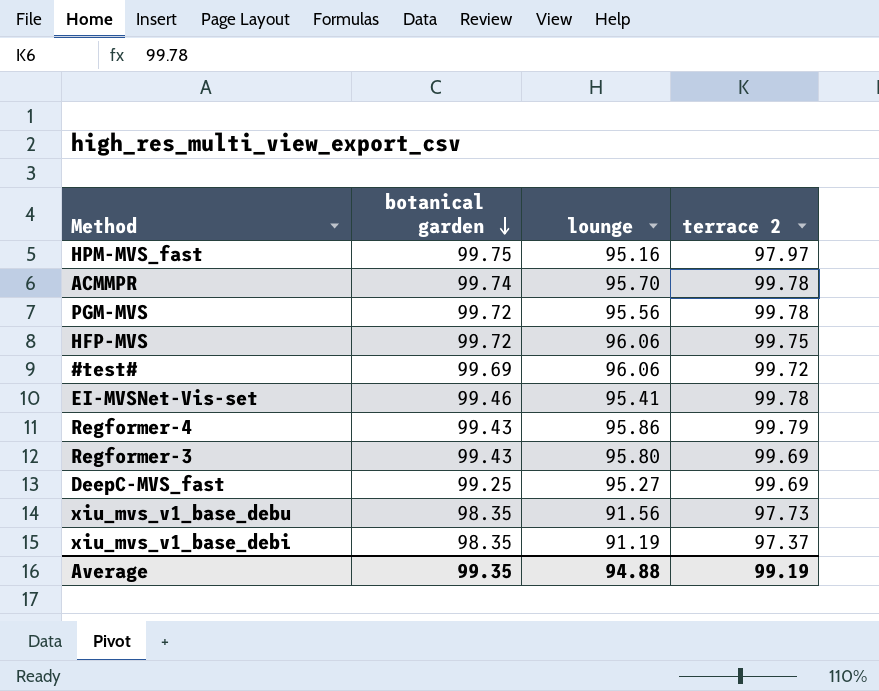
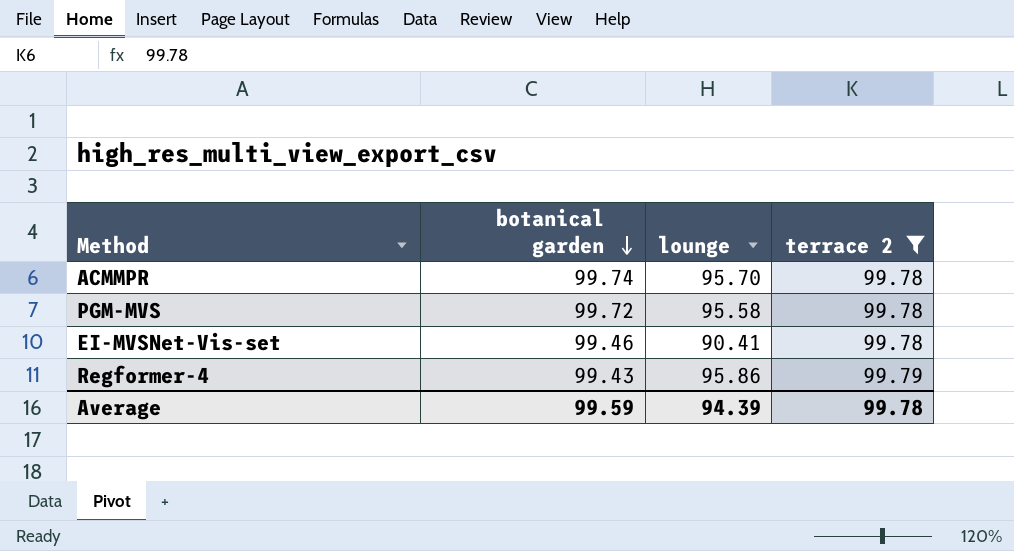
filter: none -> terrace 2 >= 99.78
PGM-MVS | lounge: 95.56 -> 95.58
EI-MVSNet-Vis-set | lounge: 95.41 -> 90.41
Average | botanical garden: 99.35 -> 99.59
Average | lounge: 94.88 -> 94.39
Average | terrace 2: 99.19 -> 99.78

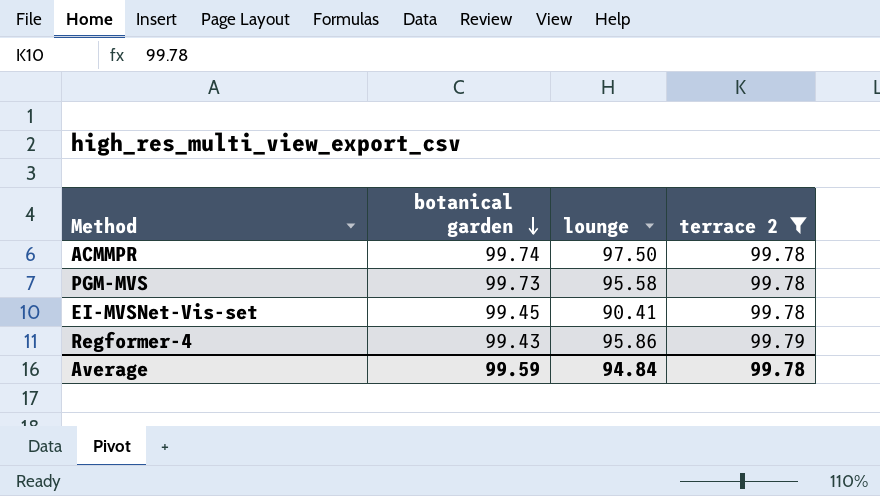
ACMMPR | lounge: 95.70 -> 97.50
PGM-MVS | botanical garden: 99.72 -> 99.73
EI-MVSNet-Vis-set | botanical garden: 99.46 -> 99.45
Average | lounge: 94.39 -> 94.84

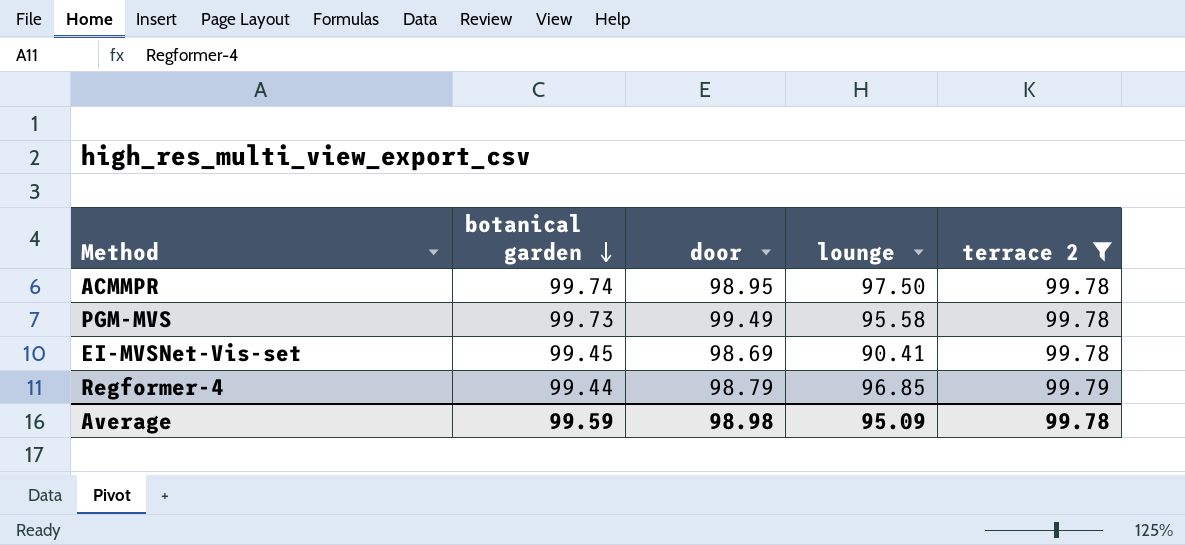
column door | position: none -> 3
Regformer-4 | botanical garden: 99.43 -> 99.44
Regformer-4 | lounge: 95.86 -> 96.85
Average | lounge: 94.84 -> 95.09

